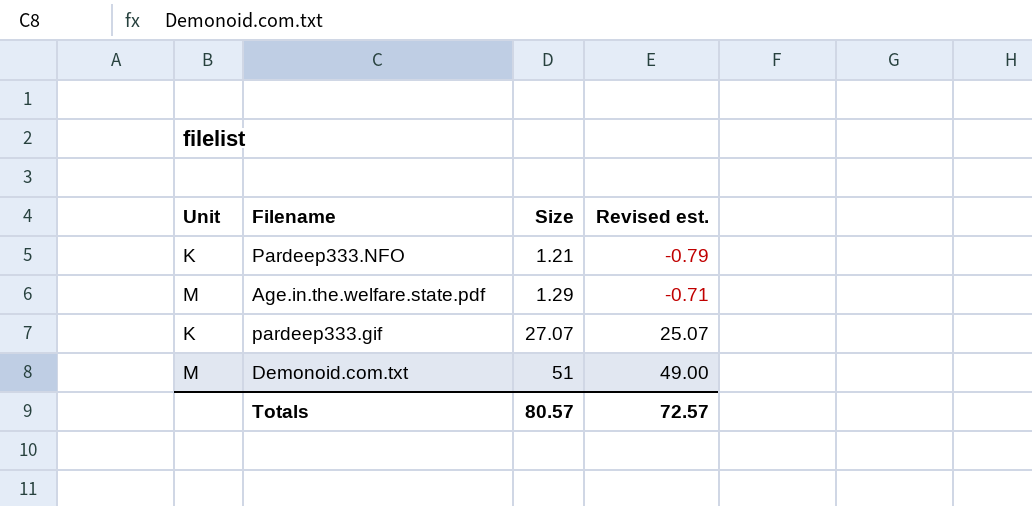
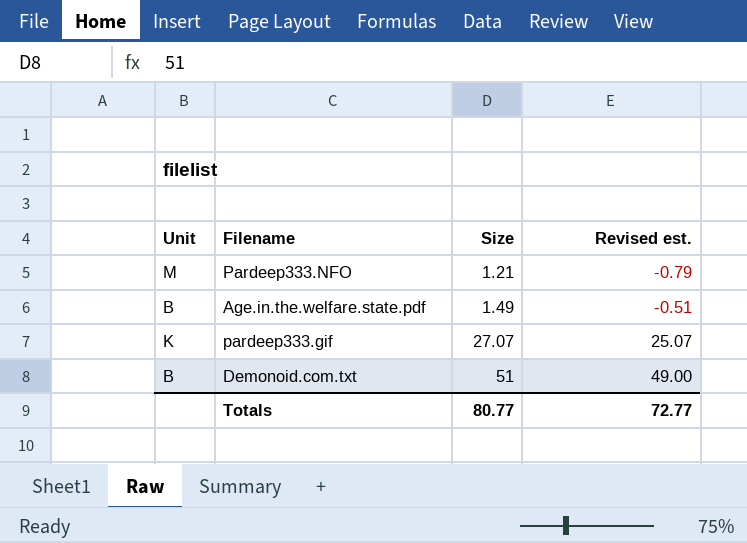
Pardeep333.NFO | Unit: K -> M
Age.in.the.welfare.state.pdf | Unit: M -> B
Age.in.the.welfare.state.pdf | Size: 1.29 -> 1.49
Age.in.the.welfare.state.pdf | Revised est.: -0.71 -> -0.51
Demonoid.com.txt | Unit: M -> B
Totals | Size: 80.57 -> 80.77
Totals | Revised est.: 72.57 -> 72.77

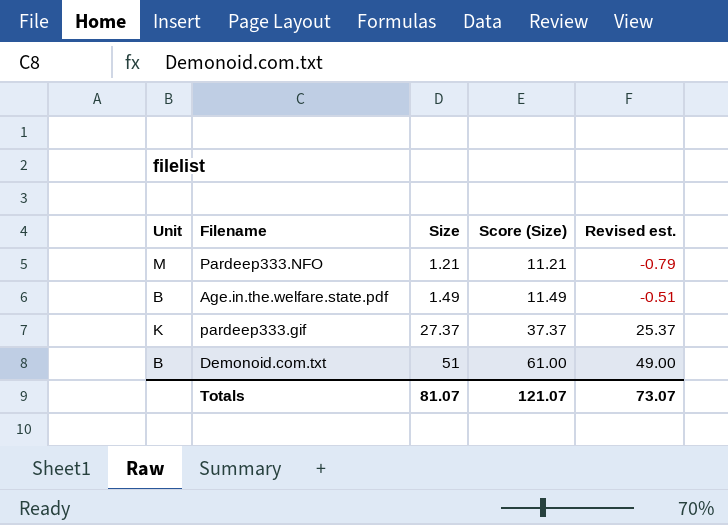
column Score (Size) | formula: none -> [Size] + 10
pardeep333.gif | Size: 27.07 -> 27.37
pardeep333.gif | Revised est.: 25.07 -> 25.37
Totals | Size: 80.77 -> 81.07
Totals | Revised est.: 72.77 -> 73.07

